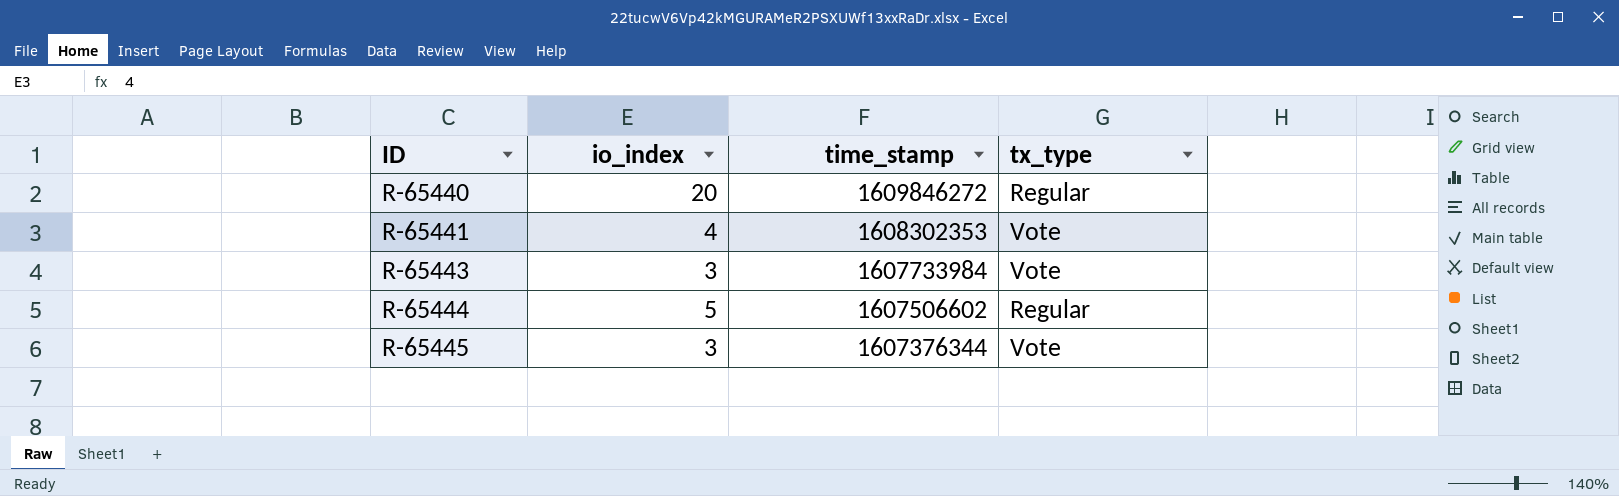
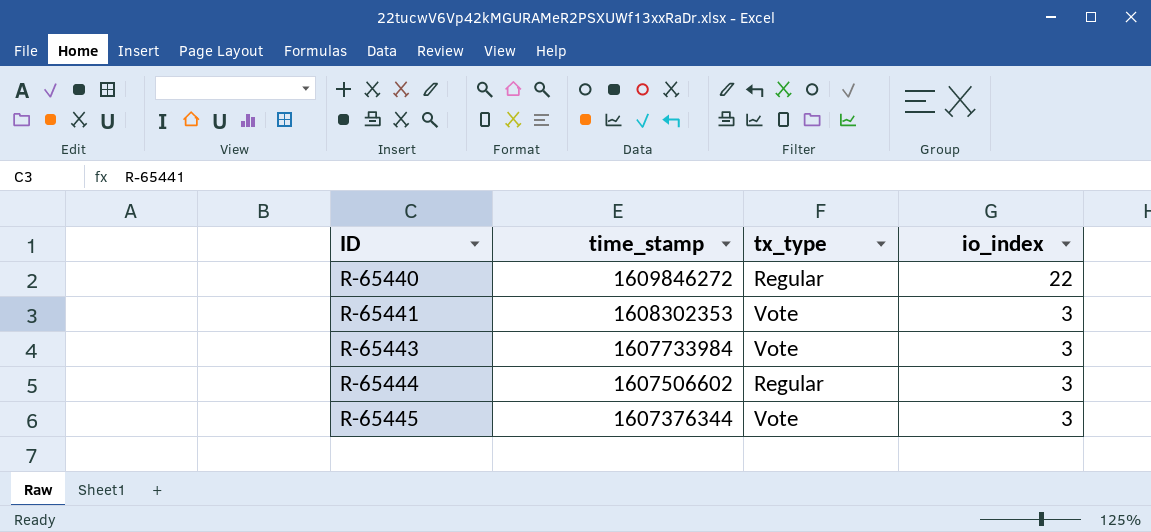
column io_index | position: 2 -> 4
R-65440 | io_index: 20 -> 22
R-65441 | io_index: 4 -> 3
R-65444 | io_index: 5 -> 3

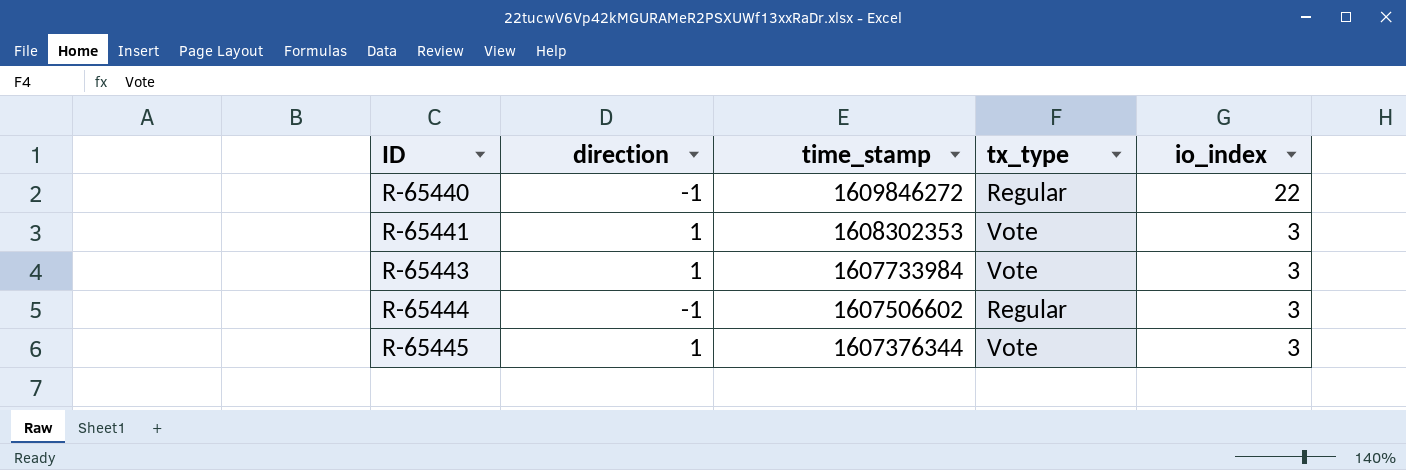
column direction | position: none -> 2

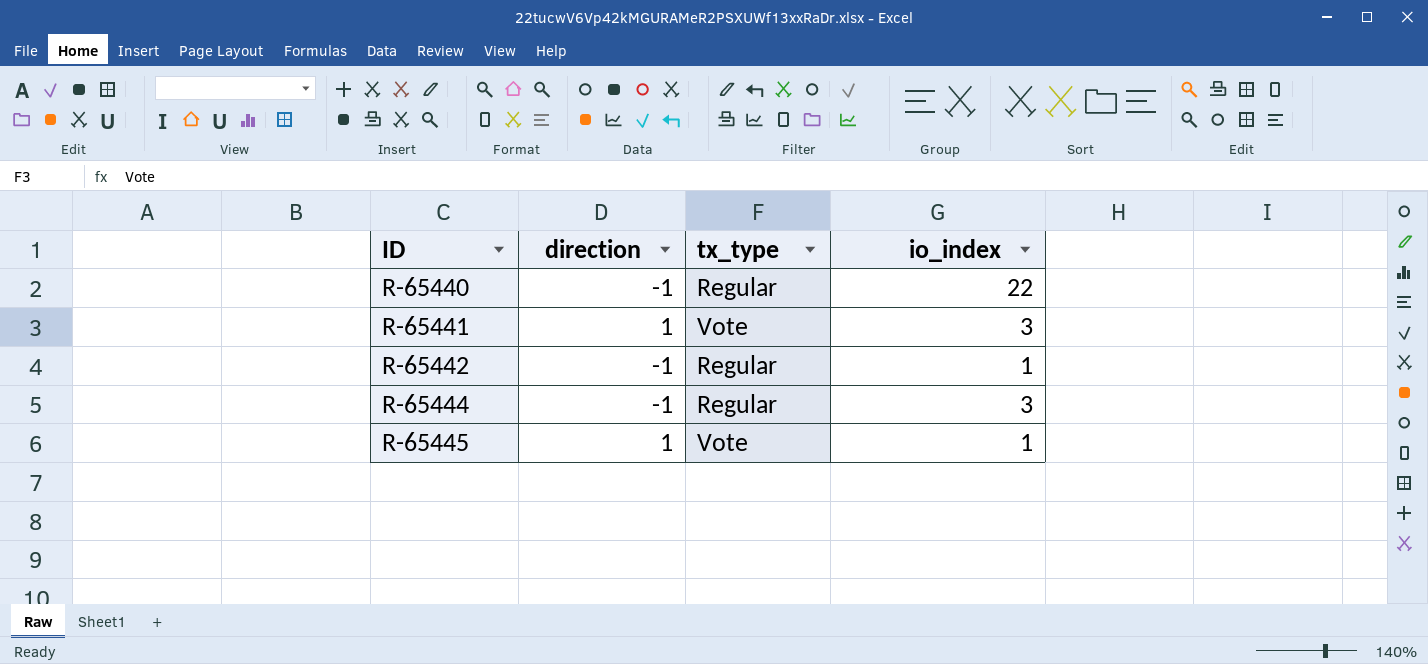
column time_stamp | position: 3 -> none
row R-65443: 1 | 1607733984 | Vote | 3 -> none
row R-65442: none -> -1 | Regular | 1
R-65445 | io_index: 3 -> 1

